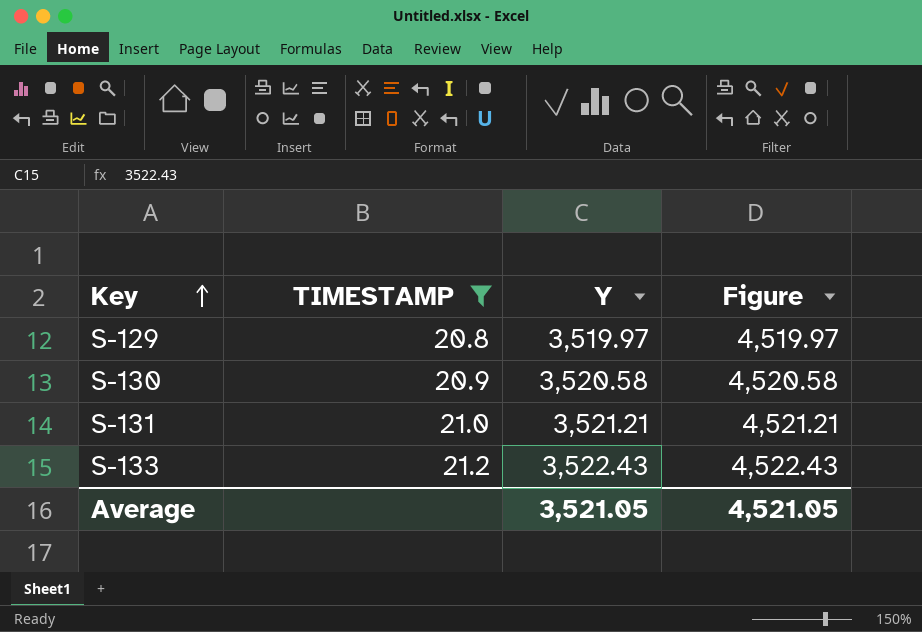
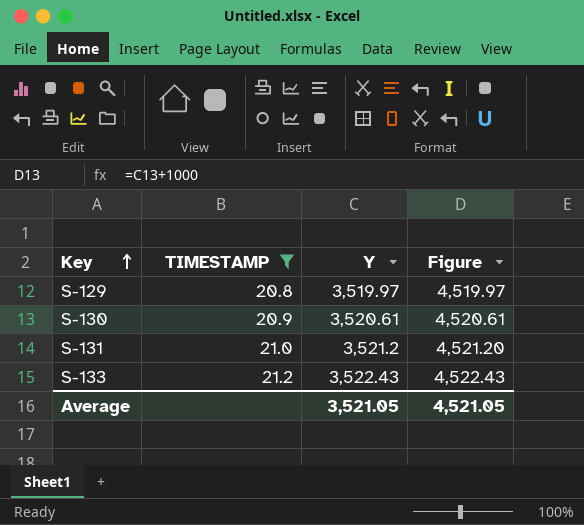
S-130 | Y: 3,520.58 -> 3,520.61
S-130 | Figure: 4,520.58 -> 4,520.61
S-131 | Y: 3,521.21 -> 3,521.2
S-131 | Figure: 4,521.21 -> 4,521.20

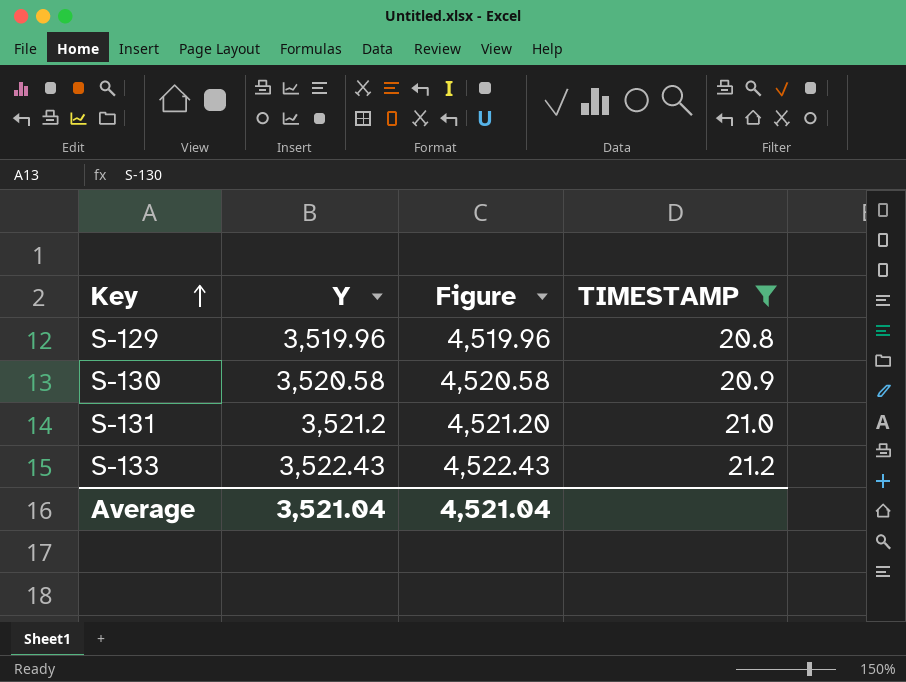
column TIMESTAMP | position: 2 -> 4
S-129 | Y: 3,519.97 -> 3,519.96
S-129 | Figure: 4,519.97 -> 4,519.96
S-130 | Y: 3,520.61 -> 3,520.58
S-130 | Figure: 4,520.61 -> 4,520.58
Average | Y: 3,521.05 -> 3,521.04
Average | Figure: 4,521.05 -> 4,521.04

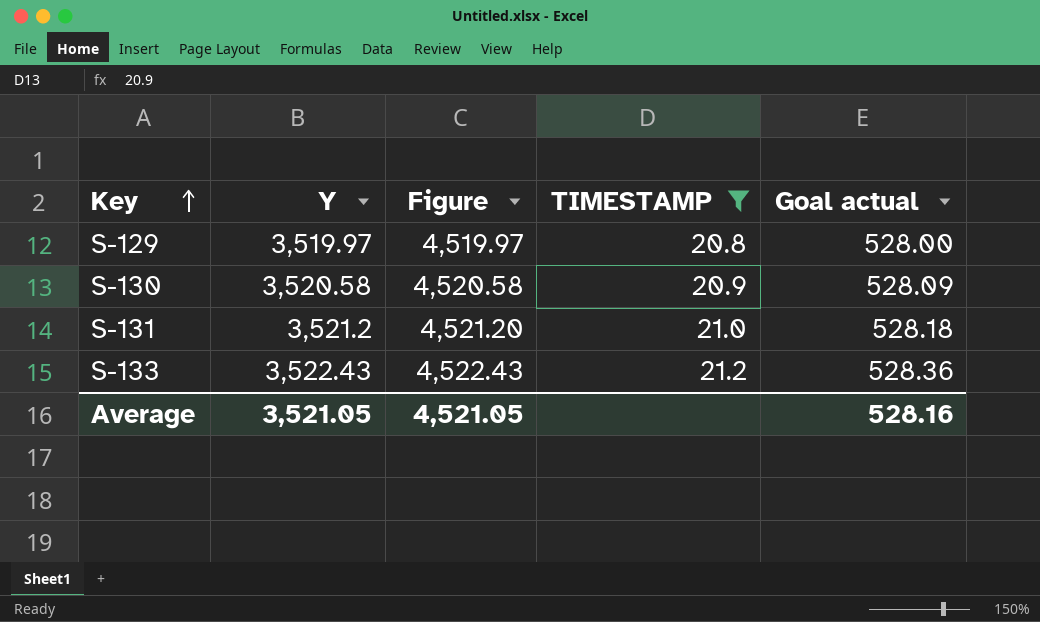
column Goal actual | formula: none -> [Y] * 0.15
S-129 | Y: 3,519.96 -> 3,519.97
S-129 | Figure: 4,519.96 -> 4,519.97
Average | Y: 3,521.04 -> 3,521.05
Average | Figure: 4,521.04 -> 4,521.05

